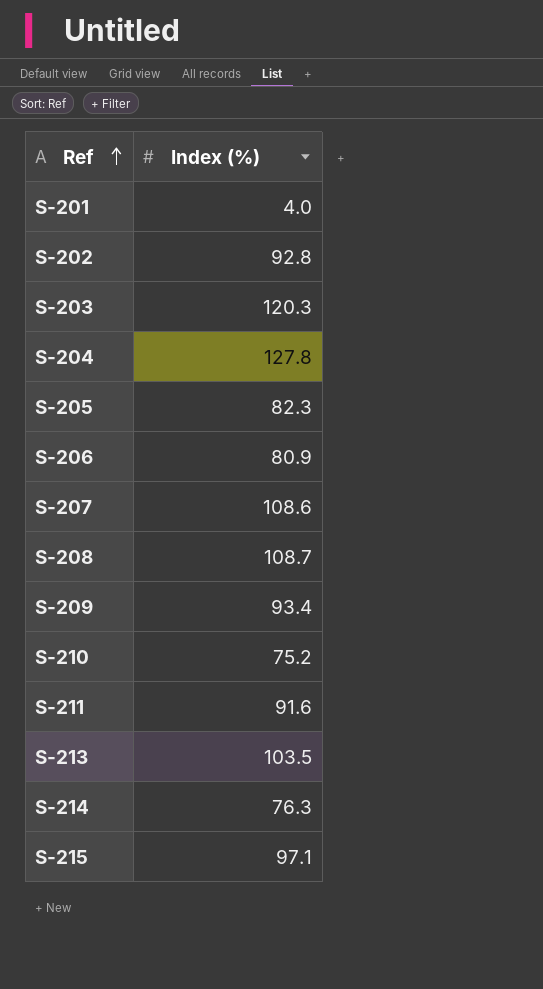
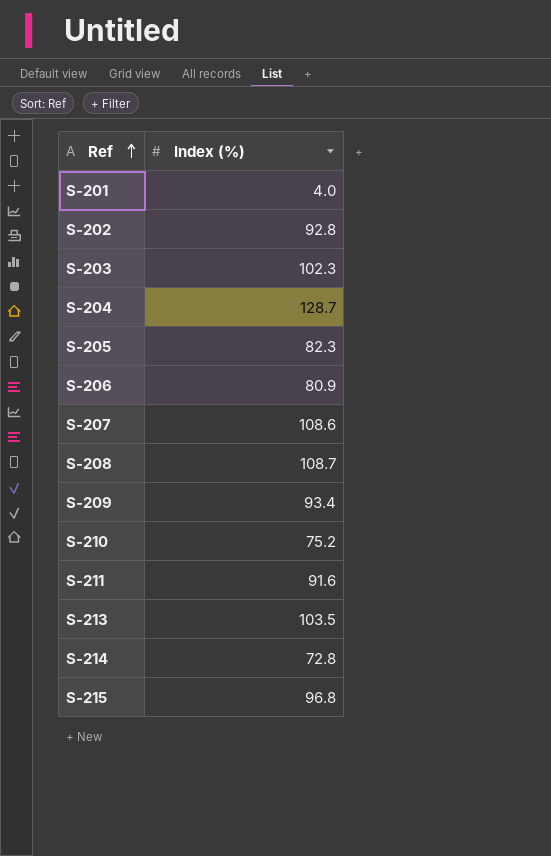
S-203 | Index (%): 120.3 -> 102.3
S-204 | Index (%): 127.8 -> 128.7
S-214 | Index (%): 76.3 -> 72.8
S-215 | Index (%): 97.1 -> 96.8

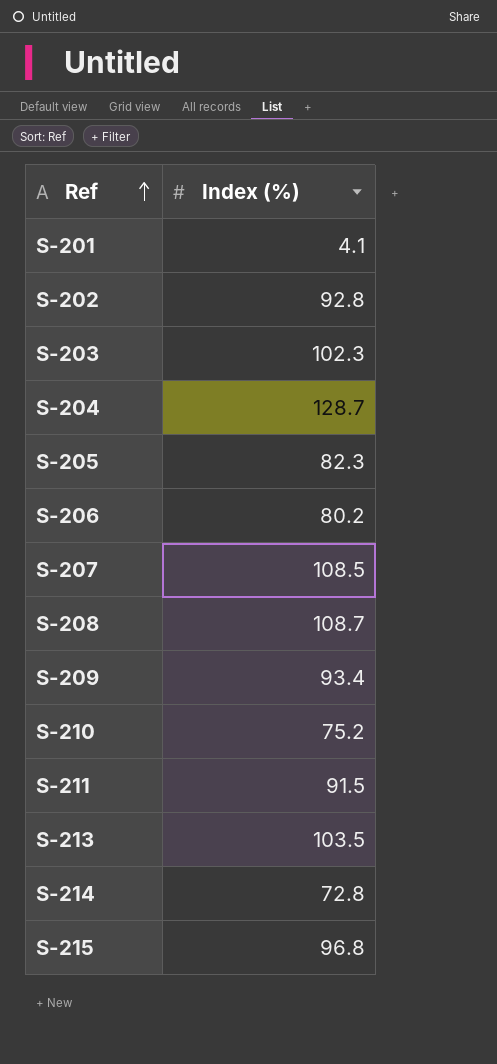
S-201 | Index (%): 4.0 -> 4.1
S-206 | Index (%): 80.9 -> 80.2
S-207 | Index (%): 108.6 -> 108.5
S-211 | Index (%): 91.6 -> 91.5

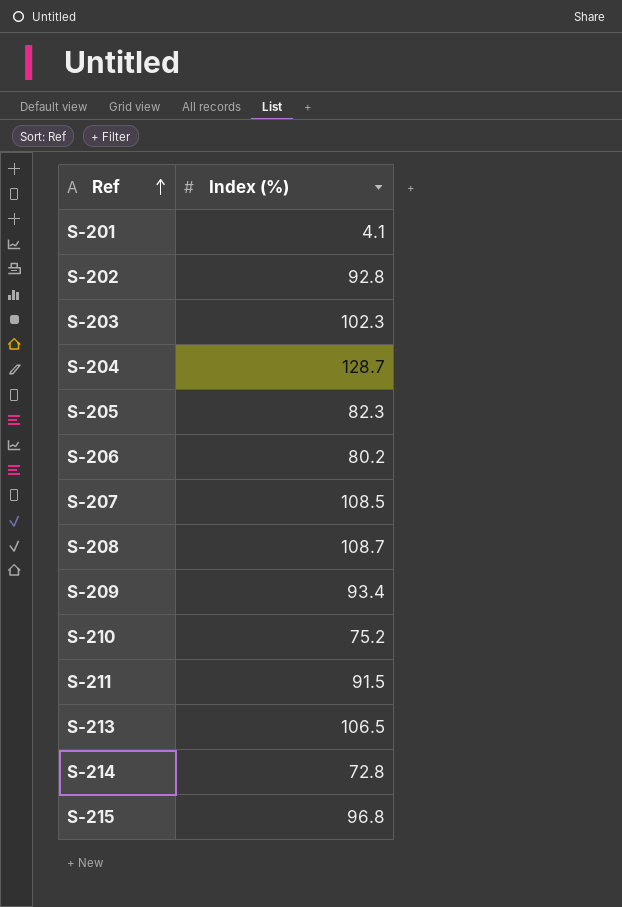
S-213 | Index (%): 103.5 -> 106.5

